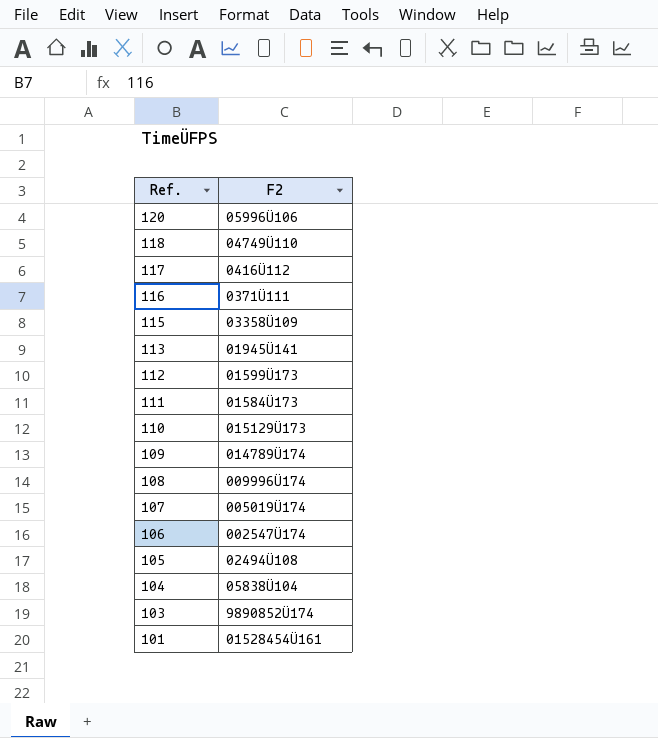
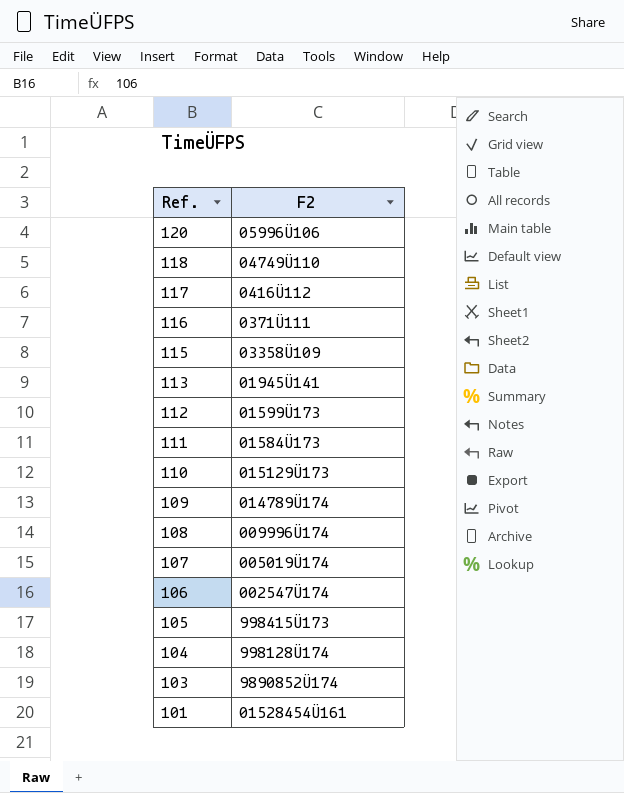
105 | F2: 02494Ü108 -> 998415Ü173
104 | F2: 05838Ü104 -> 998128Ü174

